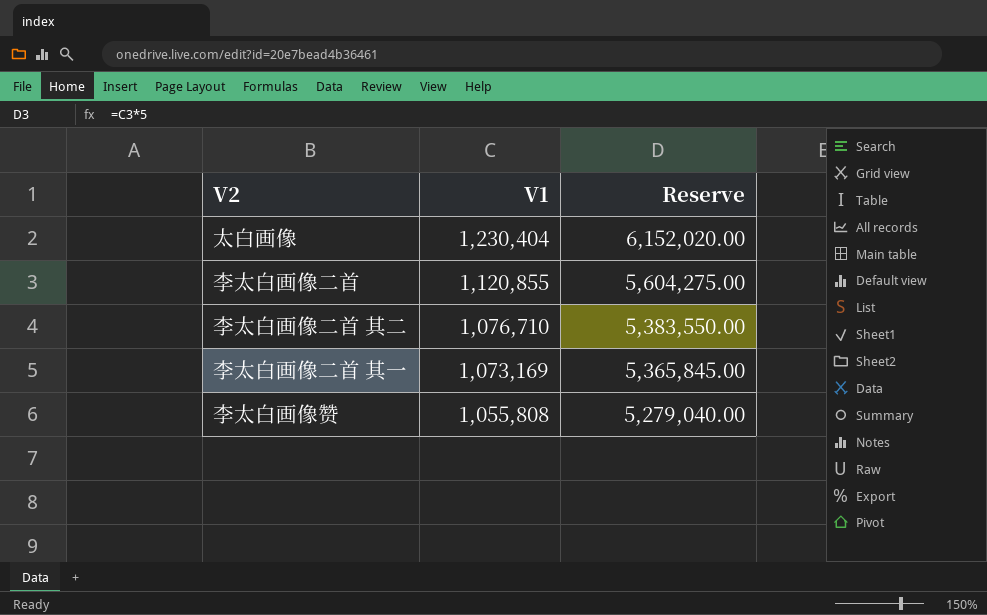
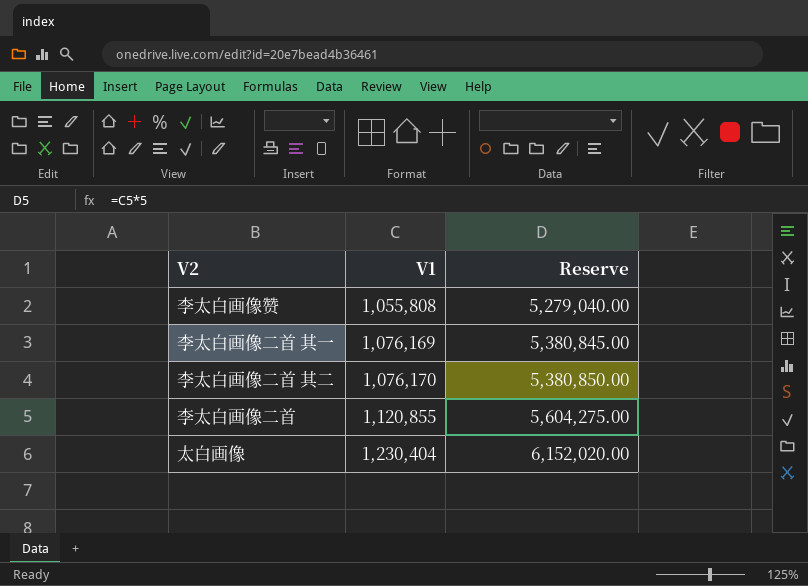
row order: V1 descending -> V1 ascending
李太白画像二首 其一 | V1: 1,073,169 -> 1,076,169
李太白画像二首 其一 | Reserve: 5,365,845.00 -> 5,380,845.00
李太白画像二首 其二 | V1: 1,076,710 -> 1,076,170
李太白画像二首 其二 | Reserve: 5,383,550.00 -> 5,380,850.00

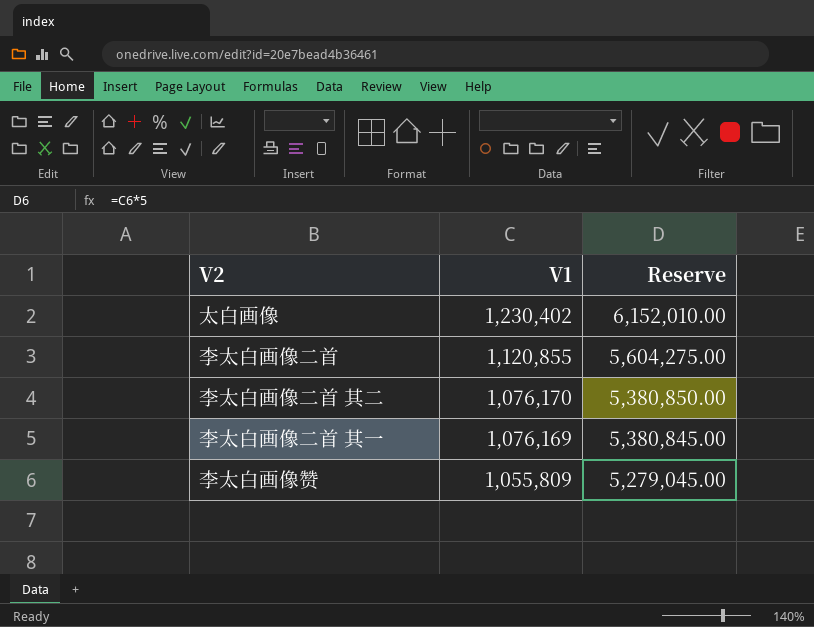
row order: V1 ascending -> V1 descending
太白画像 | V1: 1,230,404 -> 1,230,402
太白画像 | Reserve: 6,152,020.00 -> 6,152,010.00
李太白画像赞 | V1: 1,055,808 -> 1,055,809
李太白画像赞 | Reserve: 5,279,040.00 -> 5,279,045.00

